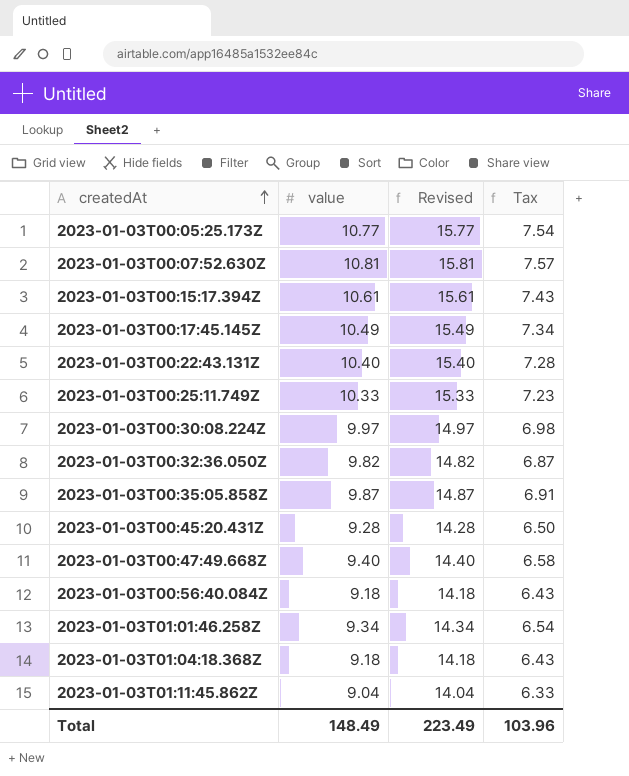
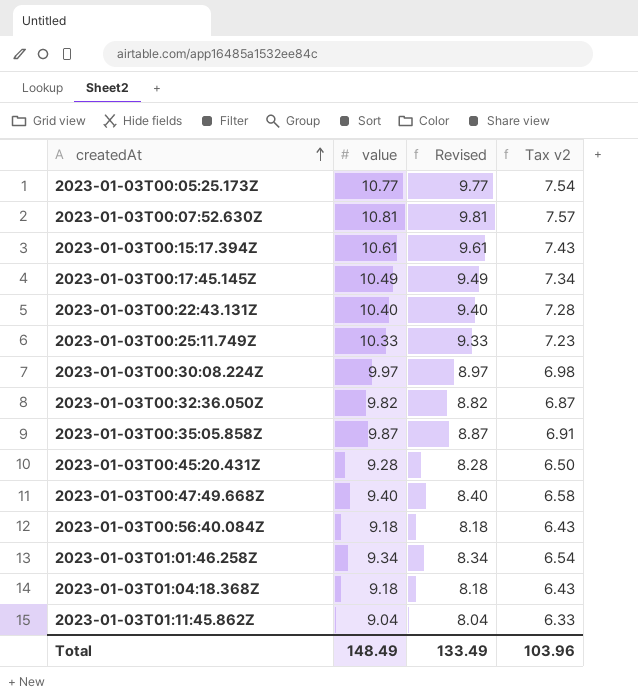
column Revised | formula: [value] + 5 -> [value] - 1
column name: Tax -> Tax v2
Total | Revised: 223.49 -> 133.49

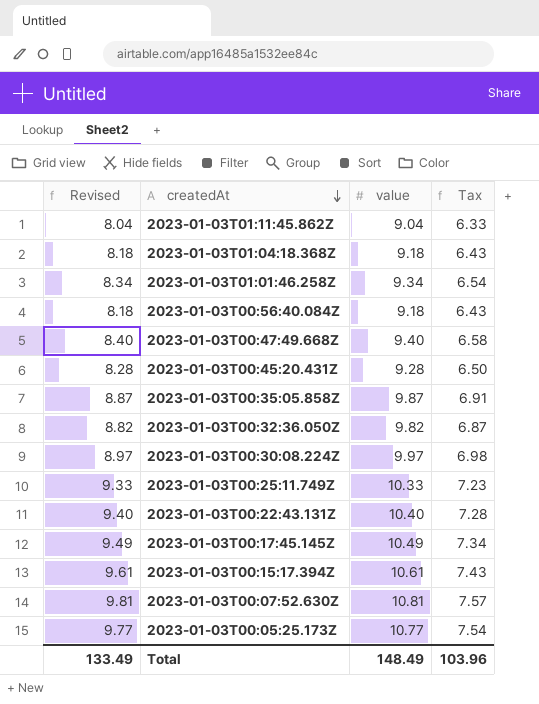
row order: createdAt ascending -> createdAt descending
column Revised | position: 3 -> 1
column name: Tax v2 -> Tax

